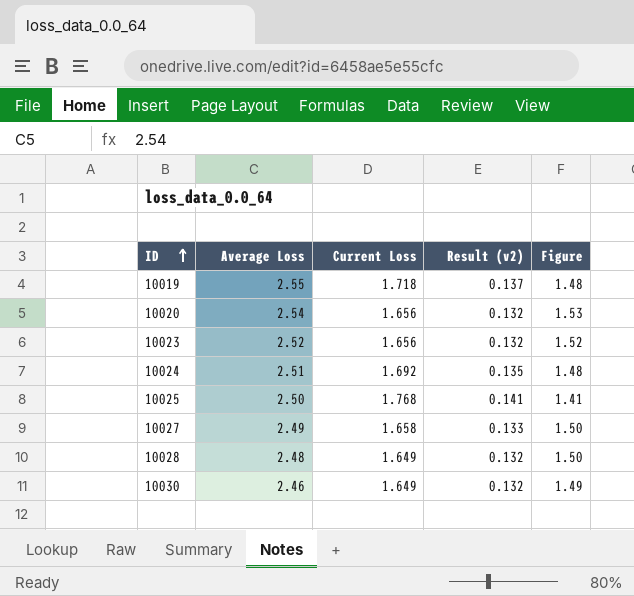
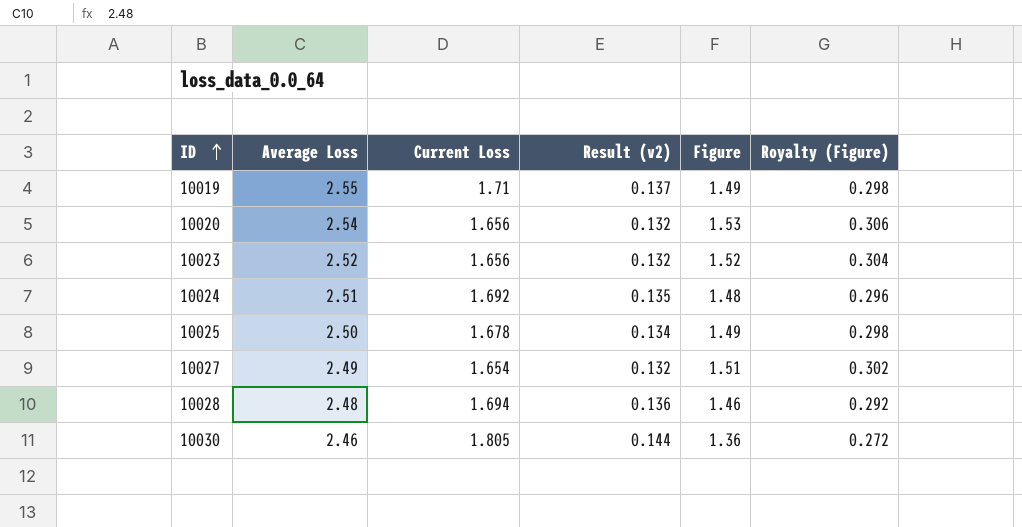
column Royalty (Figure) | formula: none -> [Figure] * 0.2
10019 | Current Loss: 1.718 -> 1.71
10019 | Figure: 1.48 -> 1.49
10025 | Current Loss: 1.768 -> 1.678
10025 | Result (v2): 0.141 -> 0.134
10025 | Figure: 1.41 -> 1.49
10027 | Current Loss: 1.658 -> 1.654
10027 | Result (v2): 0.133 -> 0.132
10027 | Figure: 1.50 -> 1.51
10028 | Current Loss: 1.649 -> 1.694
10028 | Result (v2): 0.132 -> 0.136
10028 | Figure: 1.50 -> 1.46
10030 | Current Loss: 1.649 -> 1.805
10030 | Result (v2): 0.132 -> 0.144
10030 | Figure: 1.49 -> 1.36

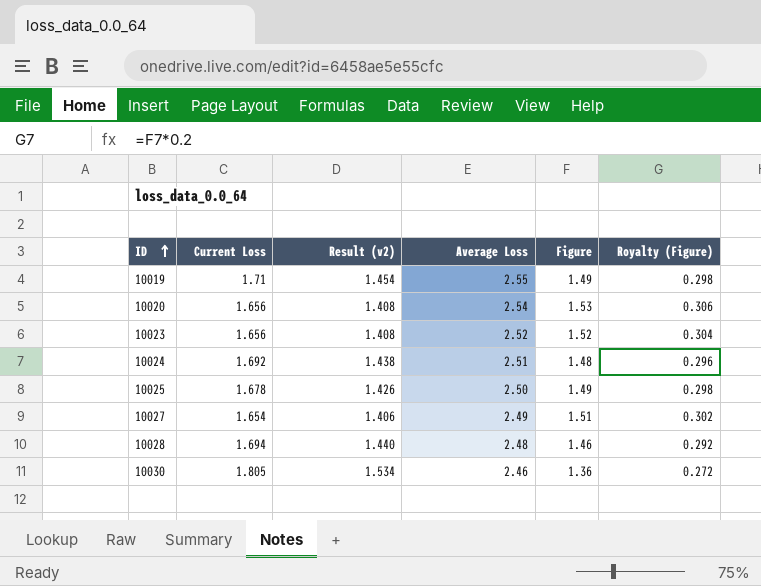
column Result (v2) | formula: [Current Loss] * 0.08 -> [Current Loss] * 0.85
column Average Loss | position: 2 -> 4

